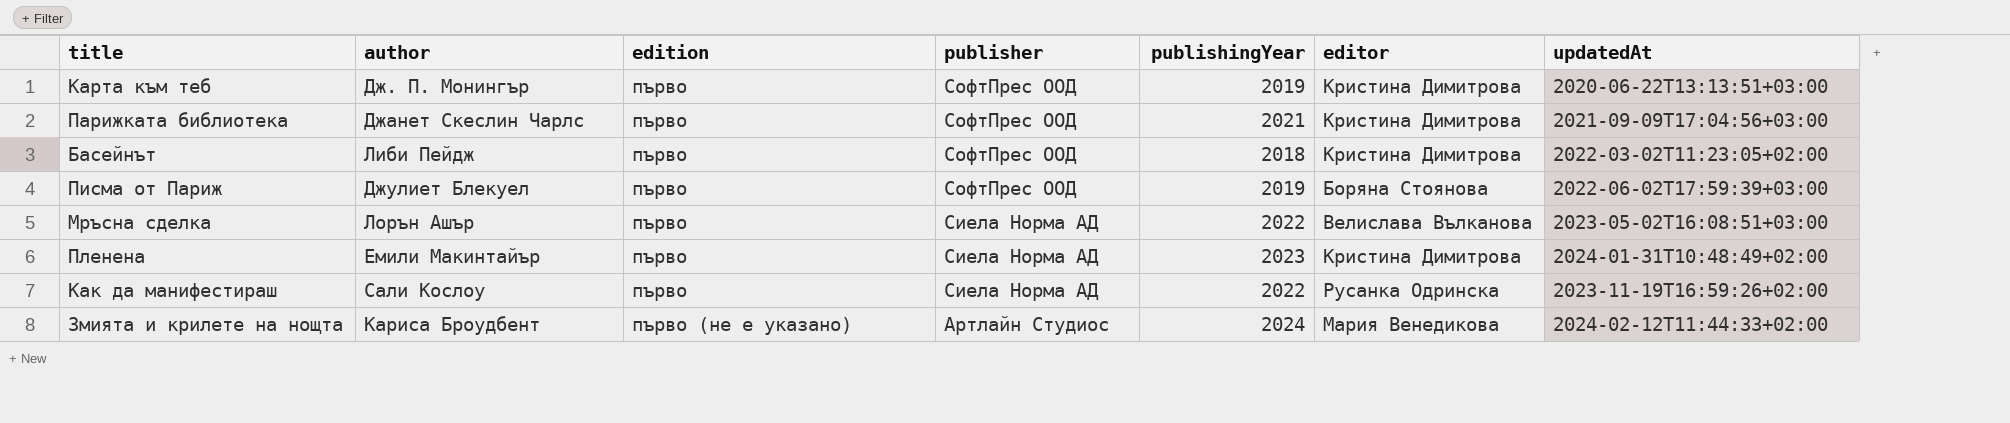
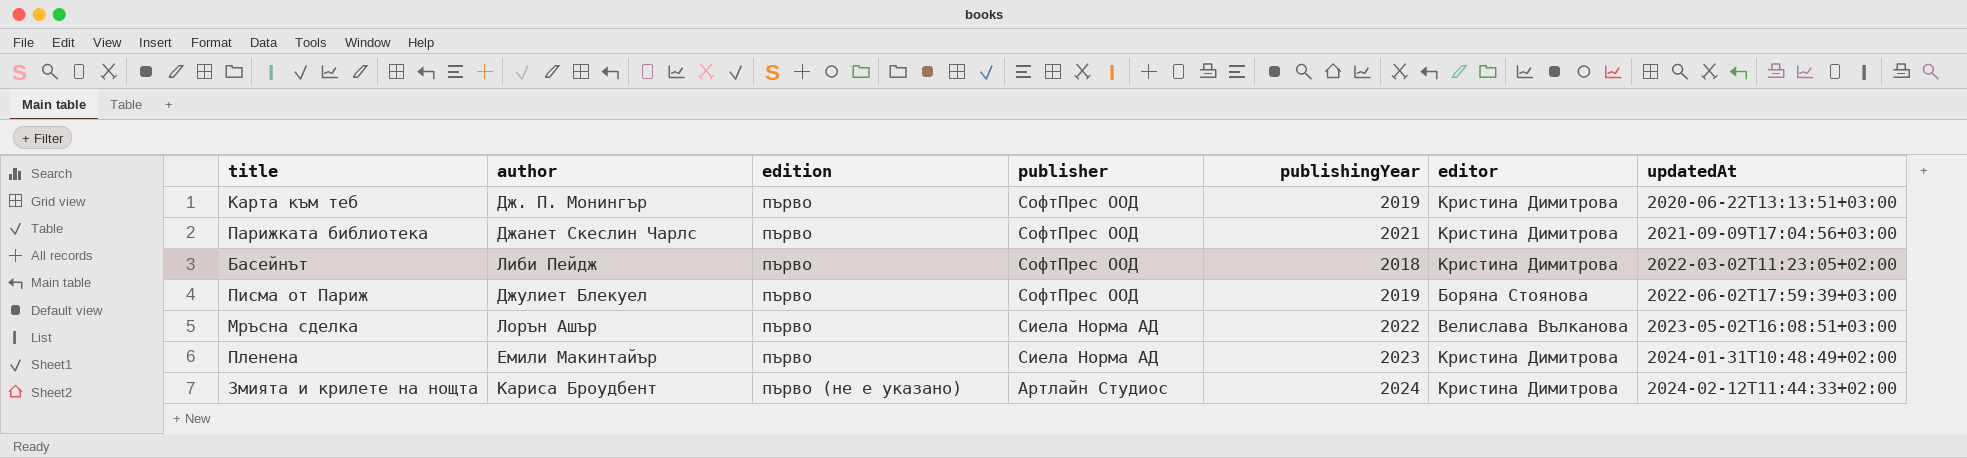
row Как да манифестираш: Сали Кослоу | първо | Сиела Норма АД | 2022 | Русанка Одринска | 2023-11-19T16:59:26+02:00 -> none
Змията и крилете на нощта | editor: Мария Венедикова -> Кристина Димитрова

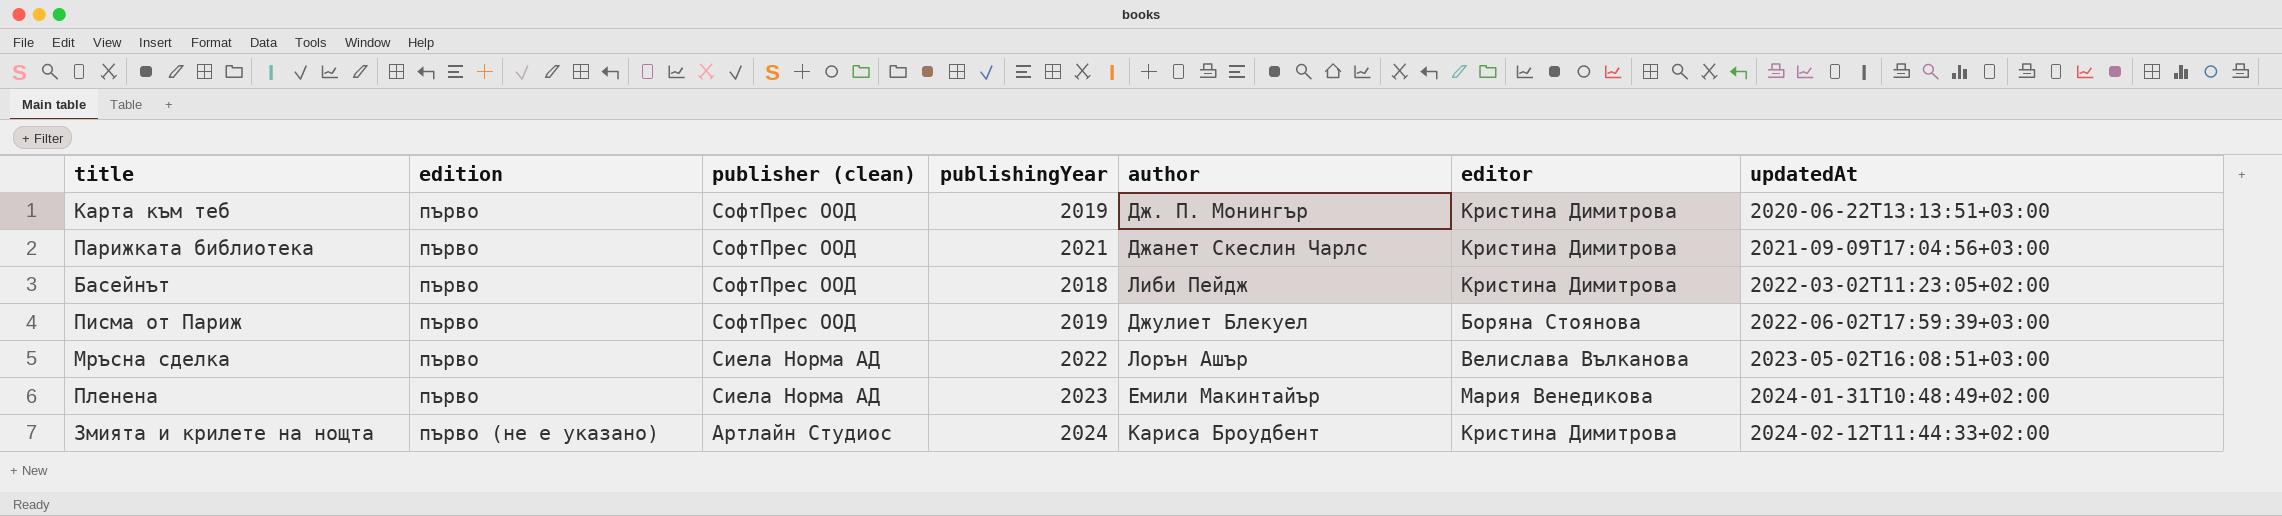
column name: publisher -> publisher (clean)
column author | position: 2 -> 5
Пленена | editor: Кристина Димитрова -> Мария Венедикова

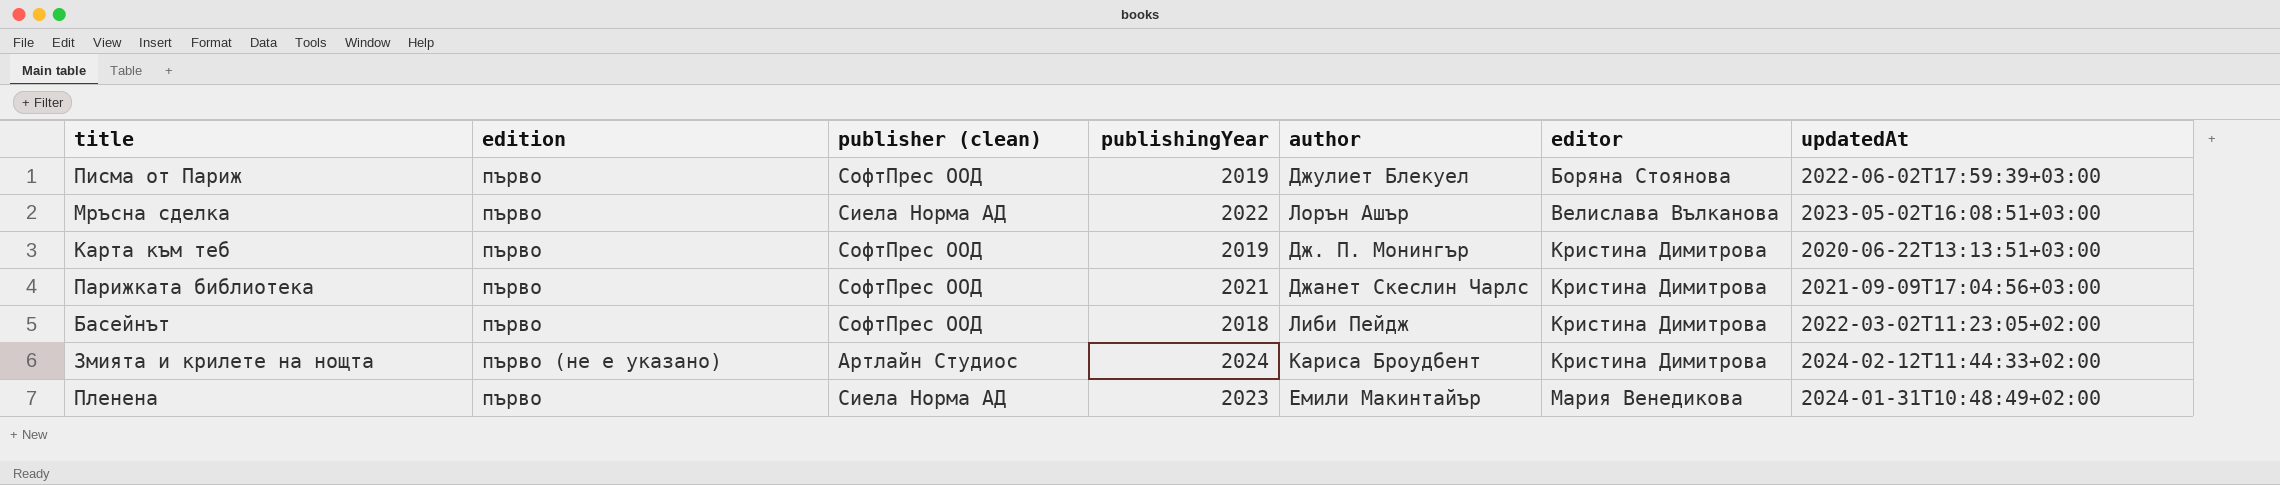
row order: edition ascending -> editor ascending

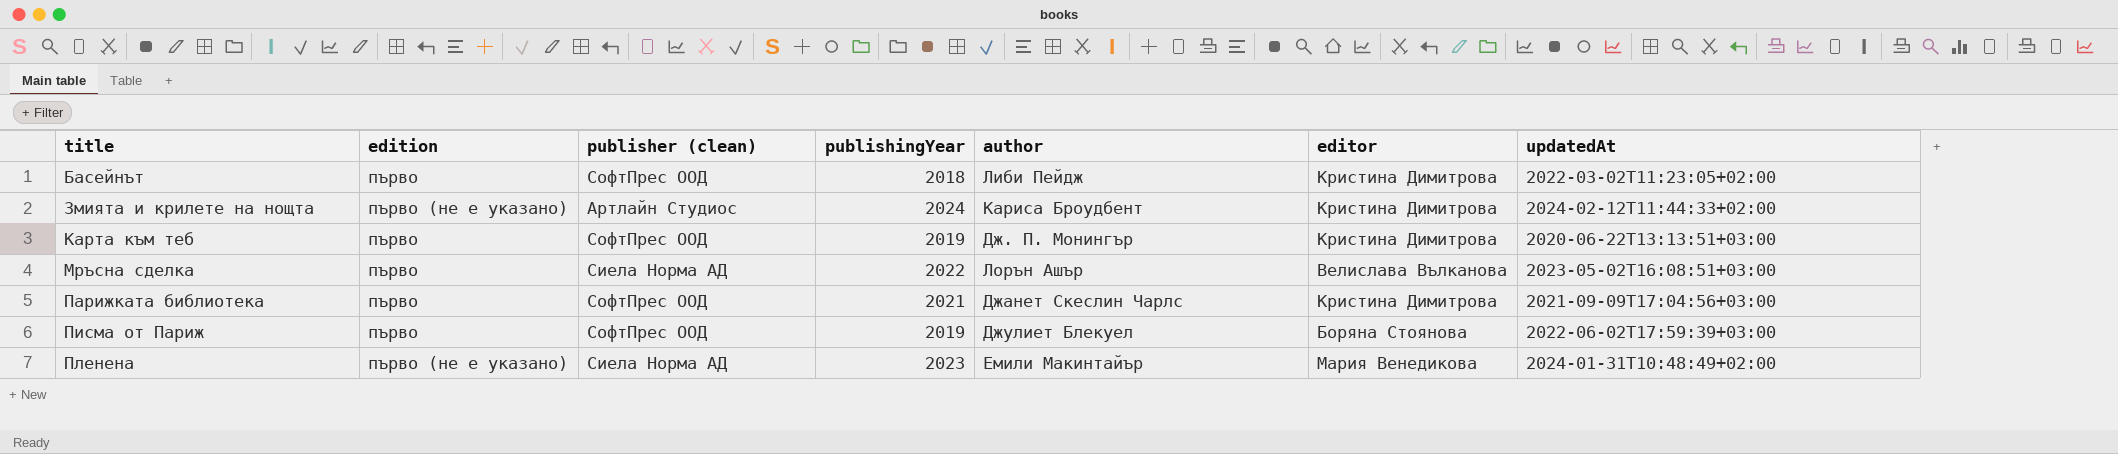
row order: editor ascending -> title ascending
Пленена | edition: първо -> първо (не е указано)

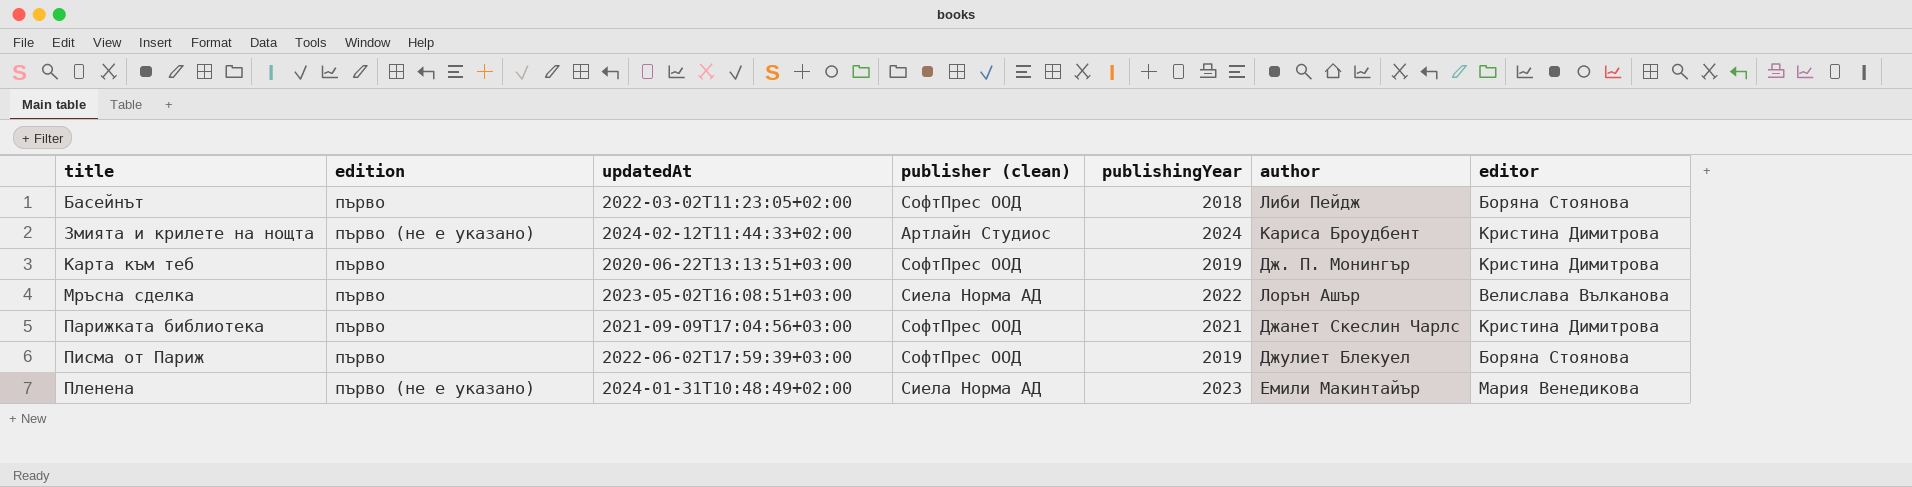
column updatedAt | position: 7 -> 3
Басейнът | editor: Кристина Димитрова -> Боряна Стоянова

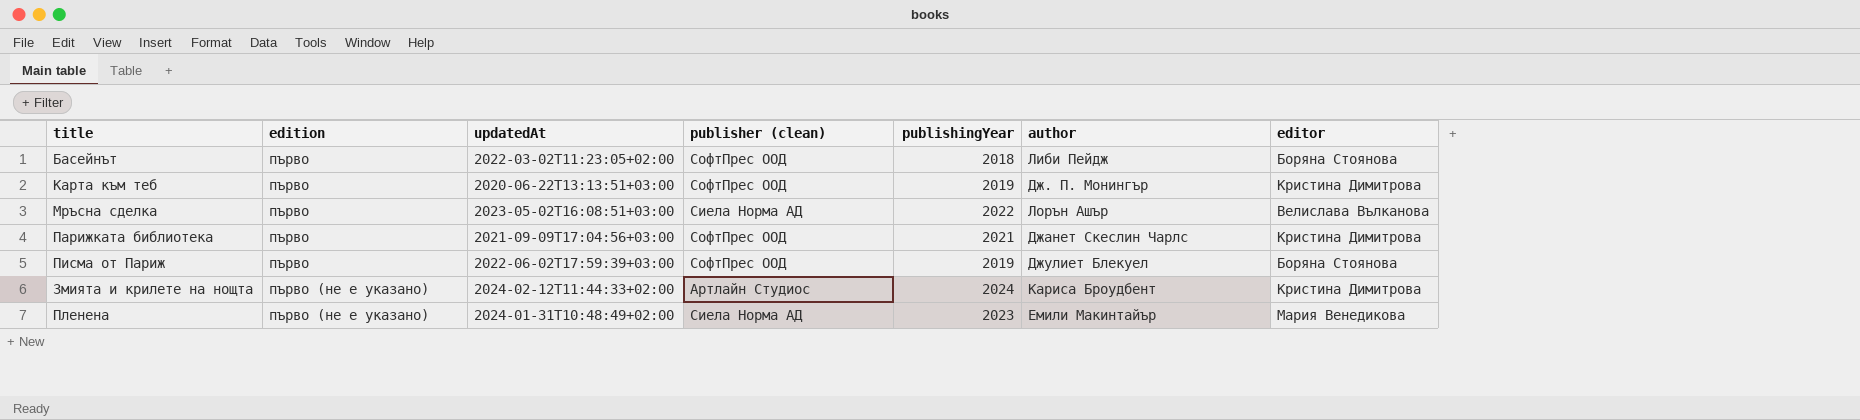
row order: title ascending -> edition ascending

